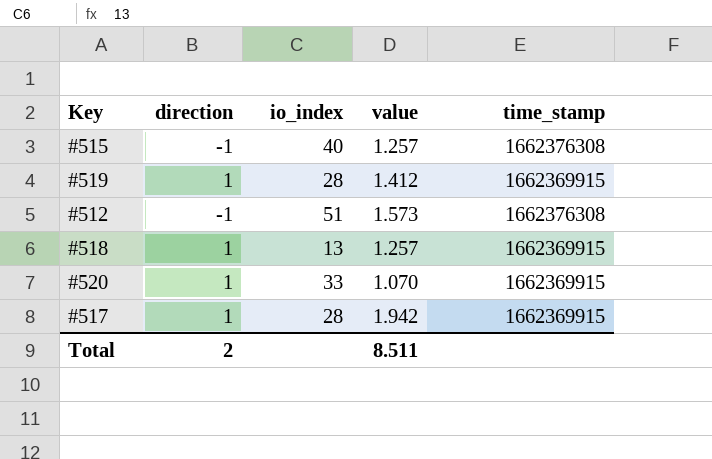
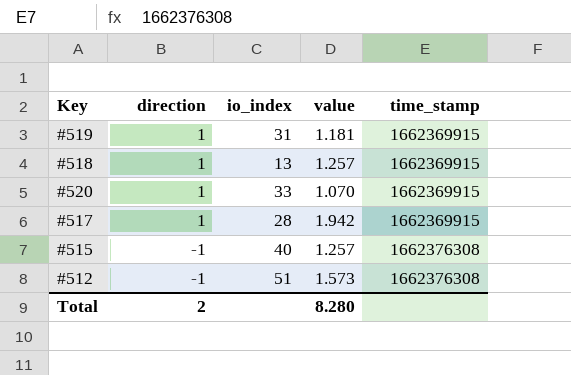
row order: none -> direction descending
#519 | io_index: 28 -> 31
#519 | value: 1.412 -> 1.181
Total | value: 8.511 -> 8.280

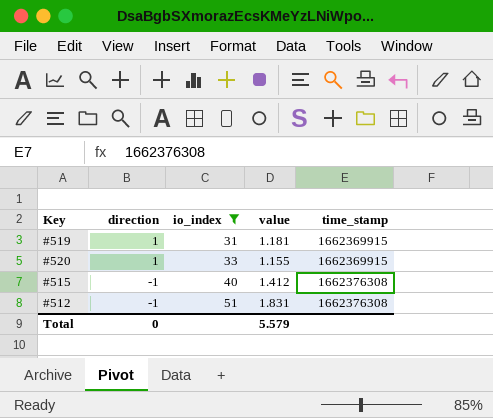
filter: none -> io_index >= 31
#520 | value: 1.070 -> 1.155
#515 | value: 1.257 -> 1.412
#512 | value: 1.573 -> 1.831
Total | direction: 2 -> 0
Total | value: 8.280 -> 5.579

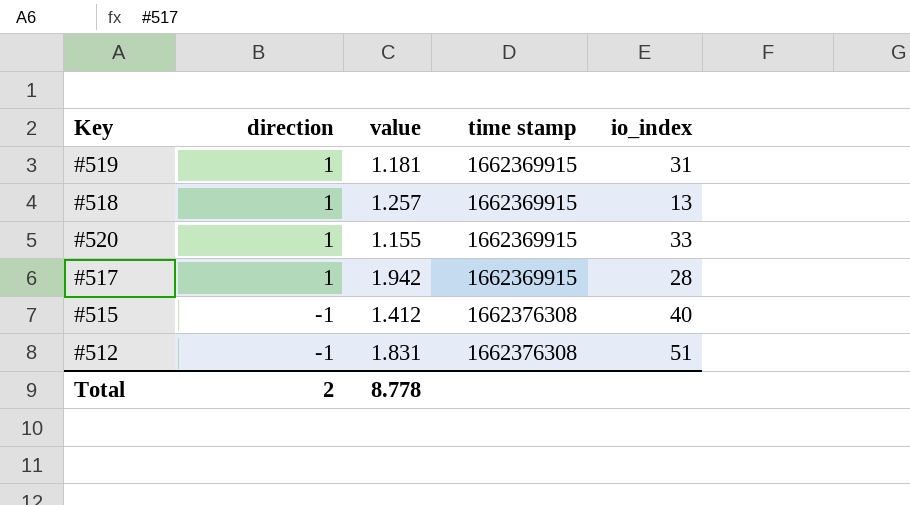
filter: io_index >= 31 -> none
column name: time_stamp -> time stamp
column io_index | position: 3 -> 5
Total | direction: 0 -> 2
Total | value: 5.579 -> 8.778

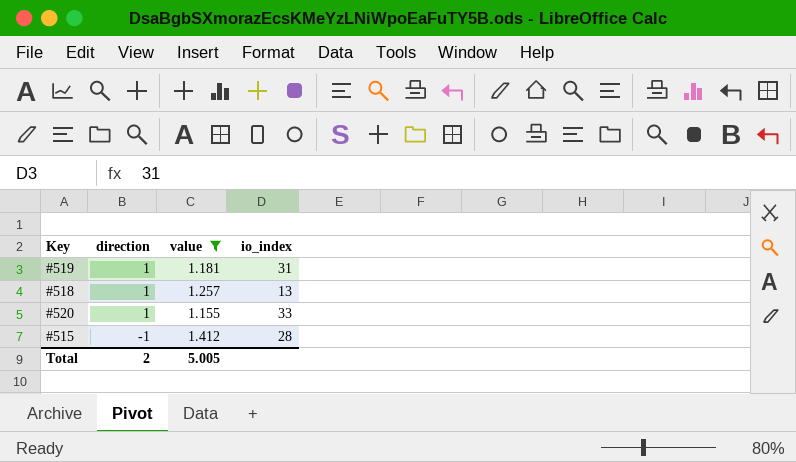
filter: none -> value <= 1.412
column time stamp | position: 4 -> none
#515 | io_index: 40 -> 28
Total | value: 8.778 -> 5.005

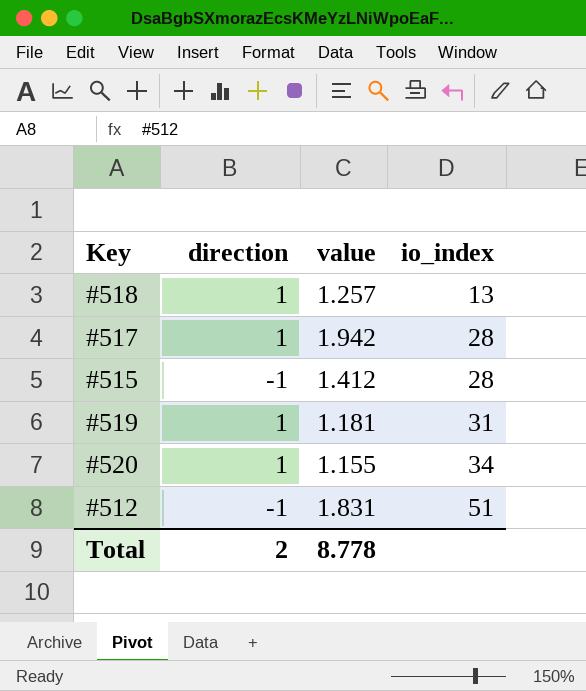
filter: value <= 1.412 -> none
row order: direction descending -> io_index ascending
#520 | io_index: 33 -> 34
Total | value: 5.005 -> 8.778

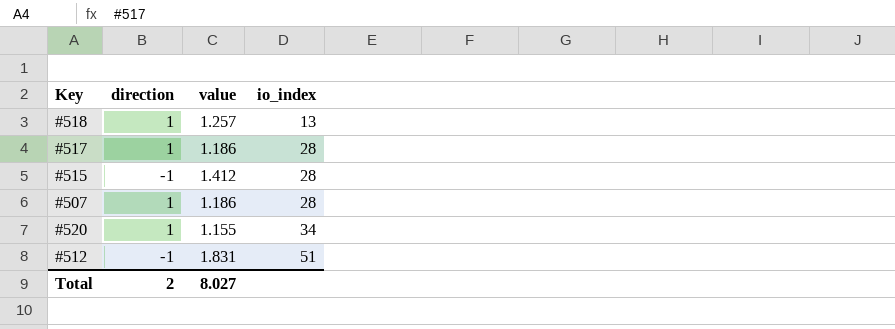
row #519: 1 | 1.181 | 31 -> none
#517 | value: 1.942 -> 1.186
row #507: none -> 1 | 1.186 | 28
Total | value: 8.778 -> 8.027

